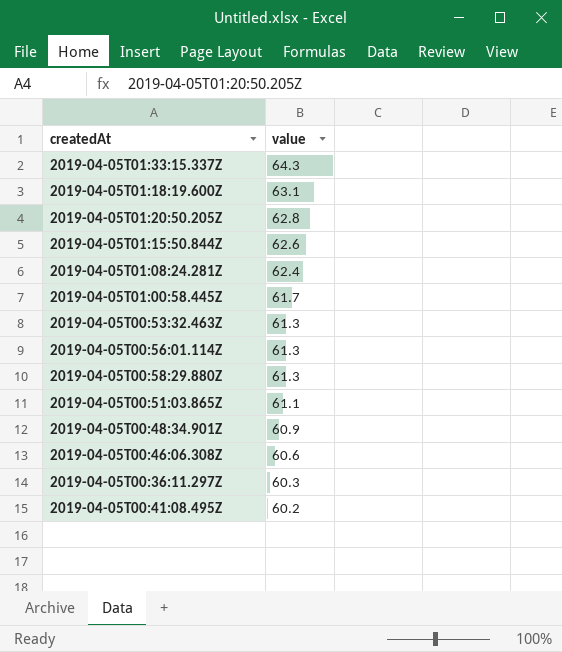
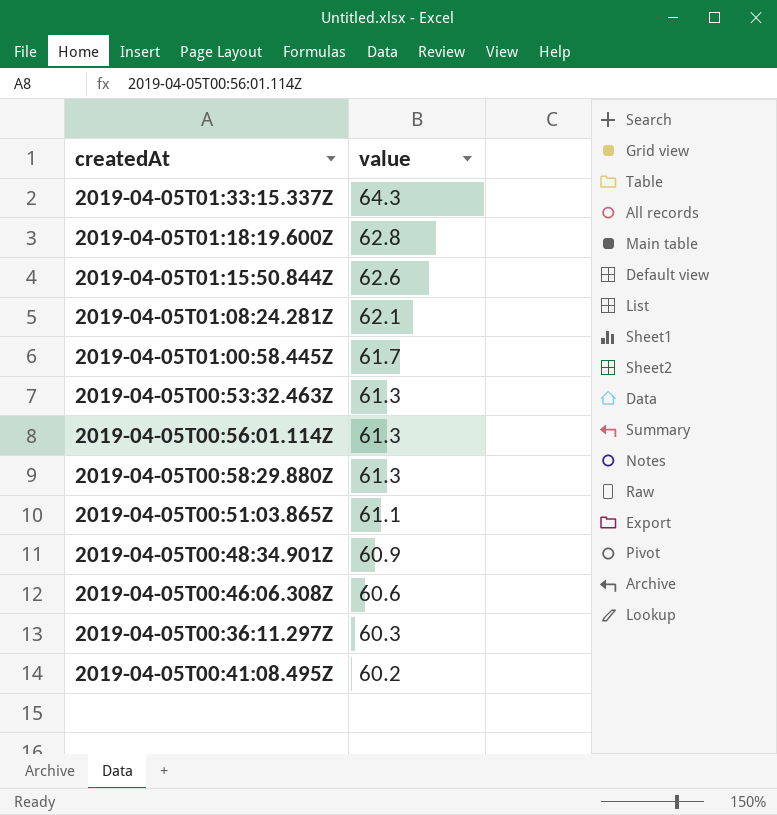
row 2019-04-05T01:20:50.205Z: 62.8 -> none
2019-04-05T01:18:19.600Z | value: 63.1 -> 62.8
2019-04-05T01:08:24.281Z | value: 62.4 -> 62.1

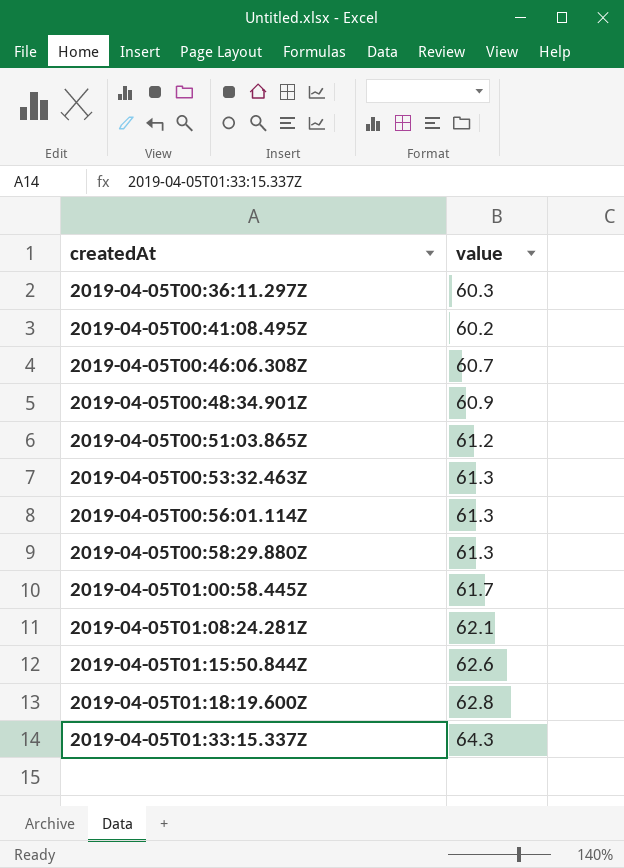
row order: value descending -> createdAt ascending
2019-04-05T00:46:06.308Z | value: 60.6 -> 60.7
2019-04-05T00:51:03.865Z | value: 61.1 -> 61.2

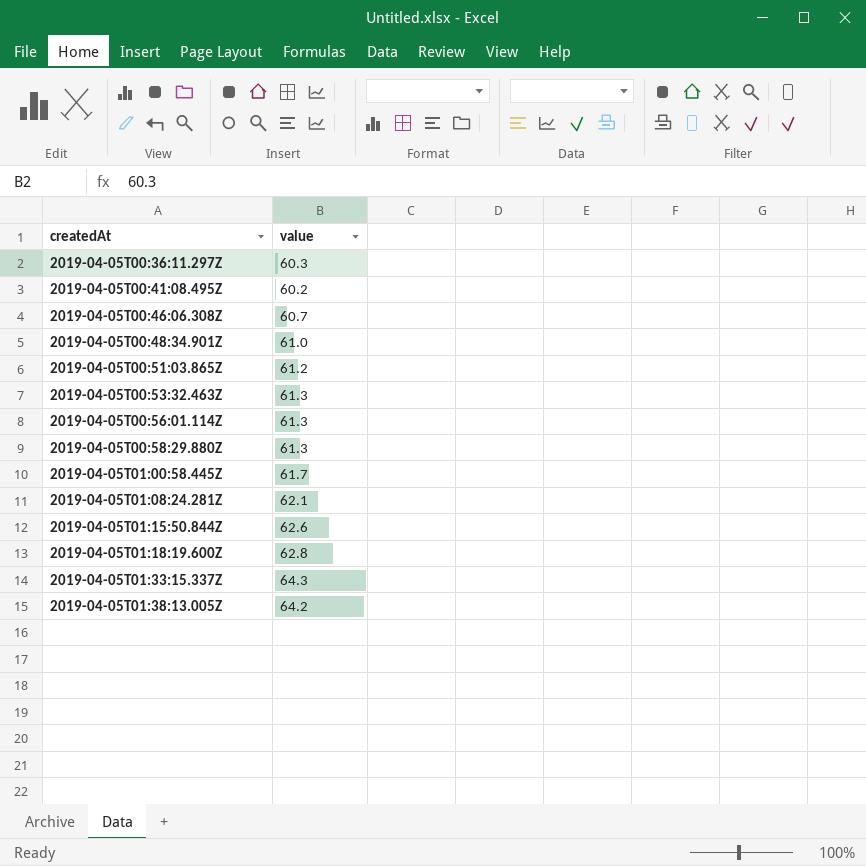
2019-04-05T00:48:34.901Z | value: 60.9 -> 61.0
row 2019-04-05T01:38:13.005Z: none -> 64.2

